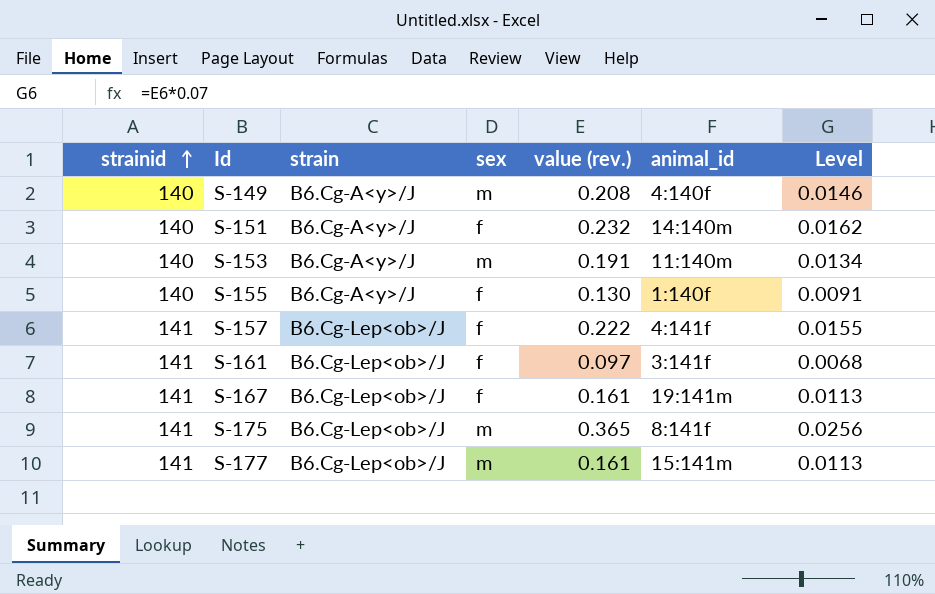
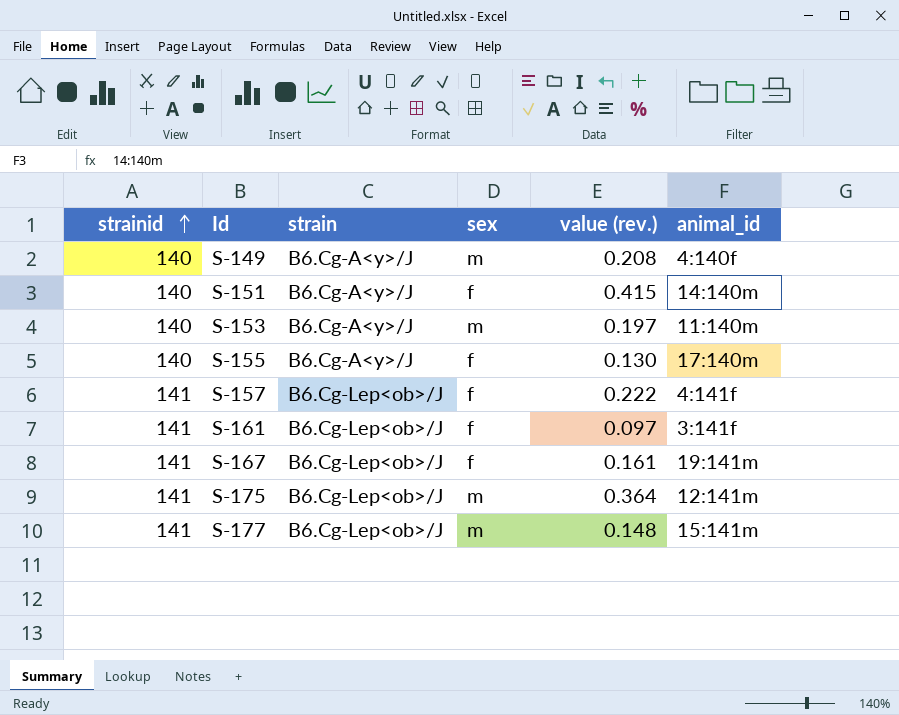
column Level | formula: [value (rev.)] * 0.07 -> none
S-151 | value (rev.): 0.232 -> 0.415
S-153 | value (rev.): 0.191 -> 0.197
S-155 | animal_id: 1:140f -> 17:140m
S-175 | value (rev.): 0.365 -> 0.364
S-175 | animal_id: 8:141f -> 12:141m
S-177 | value (rev.): 0.161 -> 0.148

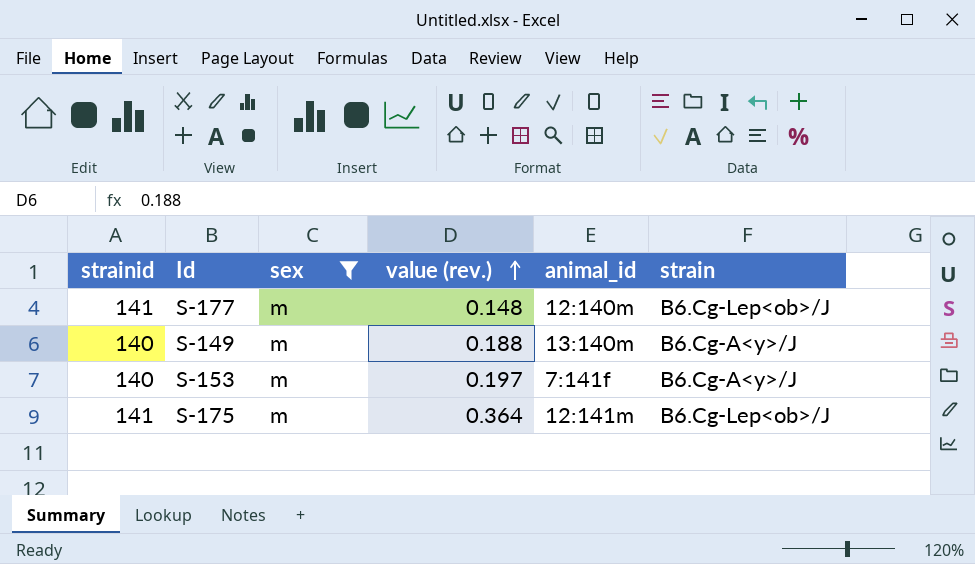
filter: none -> sex = m
row order: strainid ascending -> value (rev.) ascending
column strain | position: 3 -> 6
S-177 | animal_id: 15:141m -> 12:140m
S-149 | value (rev.): 0.208 -> 0.188
S-149 | animal_id: 4:140f -> 13:140m
S-153 | animal_id: 11:140m -> 7:141f

